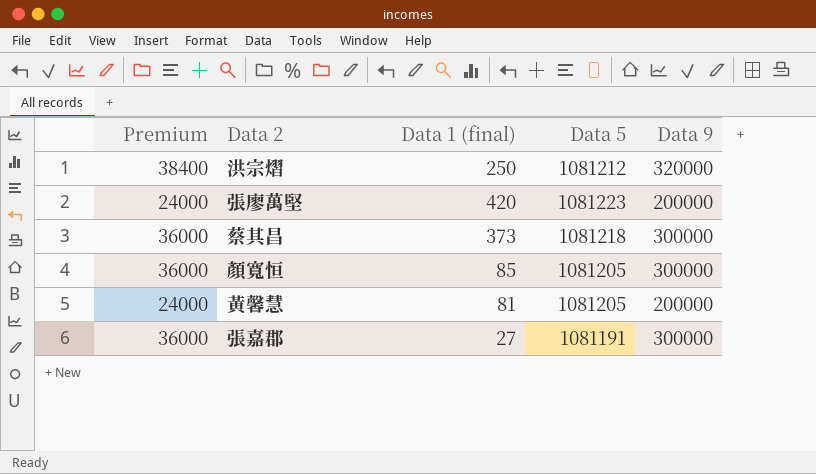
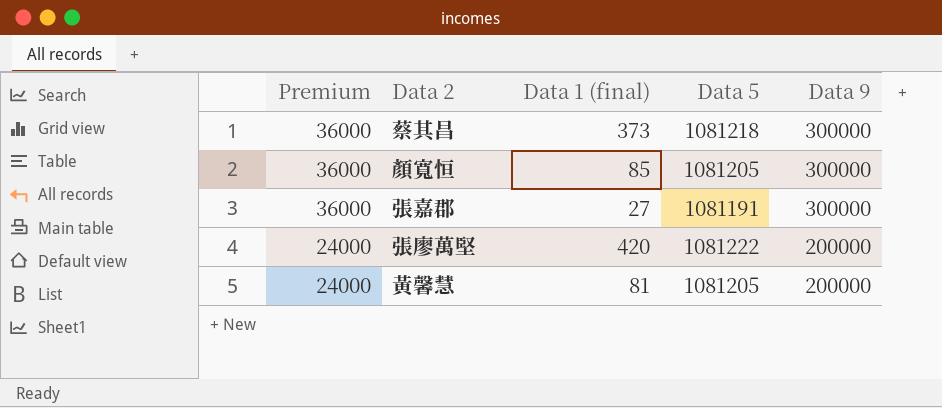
row order: none -> Premium descending
row 洪宗熠: 38400 | 250 | 1081212 | 320000 -> none
張廖萬堅 | Data 5: 1081223 -> 1081222

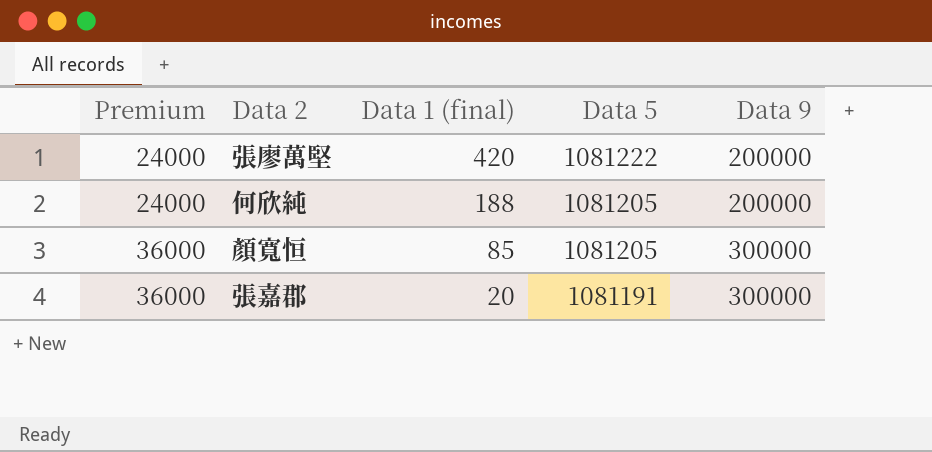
row order: Premium descending -> Premium ascending
row 蔡其昌: 36000 | 373 | 1081218 | 300000 -> none
row 黃馨慧: 24000 | 81 | 1081205 | 200000 -> none
row 何欣純: none -> 24000 | 188 | 1081205 | 200000
張嘉郡 | Data 1 (final): 27 -> 20

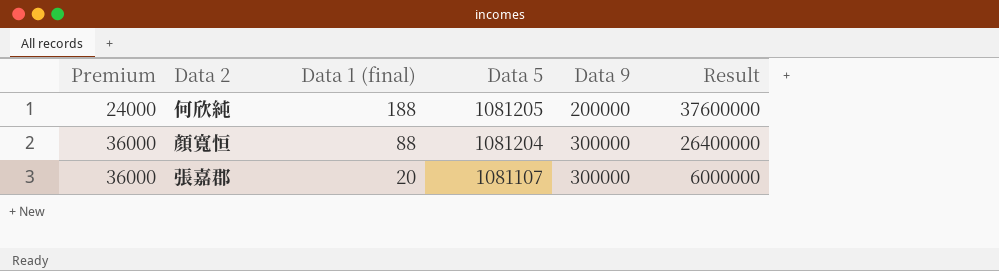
column Result | formula: none -> [Data 1 (final)] * [Data 9]
row 張廖萬堅: 24000 | 420 | 1081222 | 200000 -> none
顏寬恒 | Data 1 (final): 85 -> 88
顏寬恒 | Data 5: 1081205 -> 1081204
張嘉郡 | Data 5: 1081191 -> 1081107

